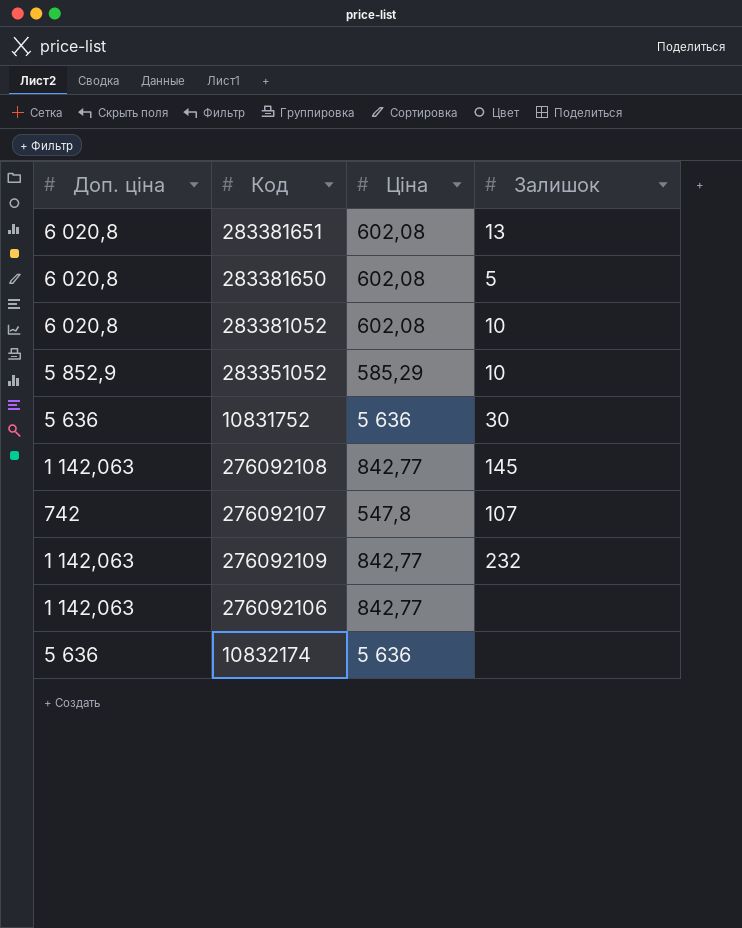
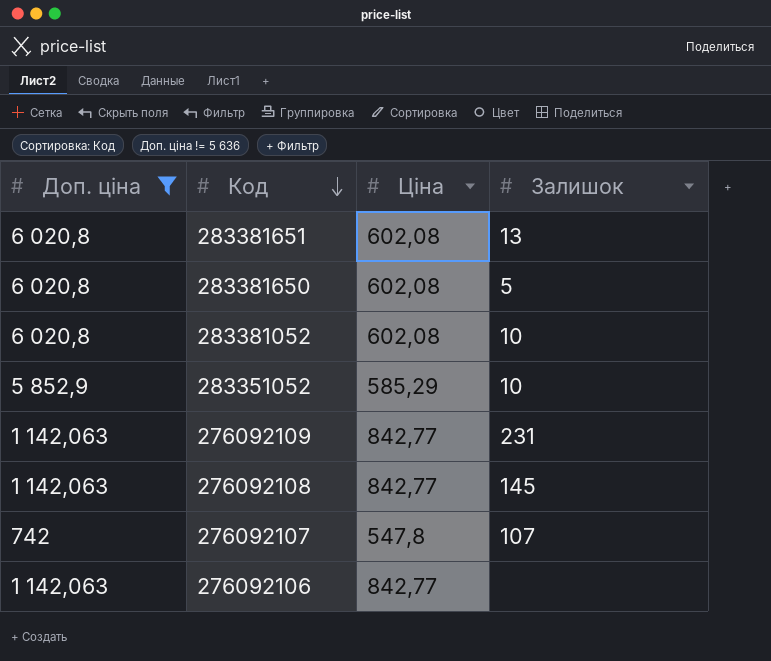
filter: none -> Доп. ціна != 5 636
row order: none -> Код descending
276092109 | Залишок: 232 -> 231

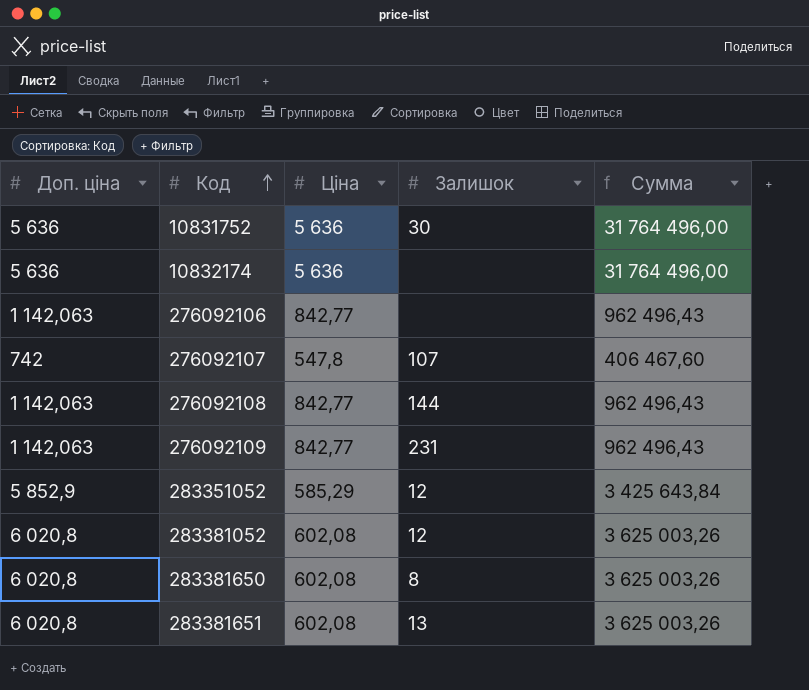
filter: Доп. ціна != 5 636 -> none
row order: Код descending -> Код ascending
column Сумма | formula: none -> [Доп. ціна] * [Ціна]
276092108 | Залишок: 145 -> 144
283351052 | Залишок: 10 -> 12
283381052 | Залишок: 10 -> 12
283381650 | Залишок: 5 -> 8

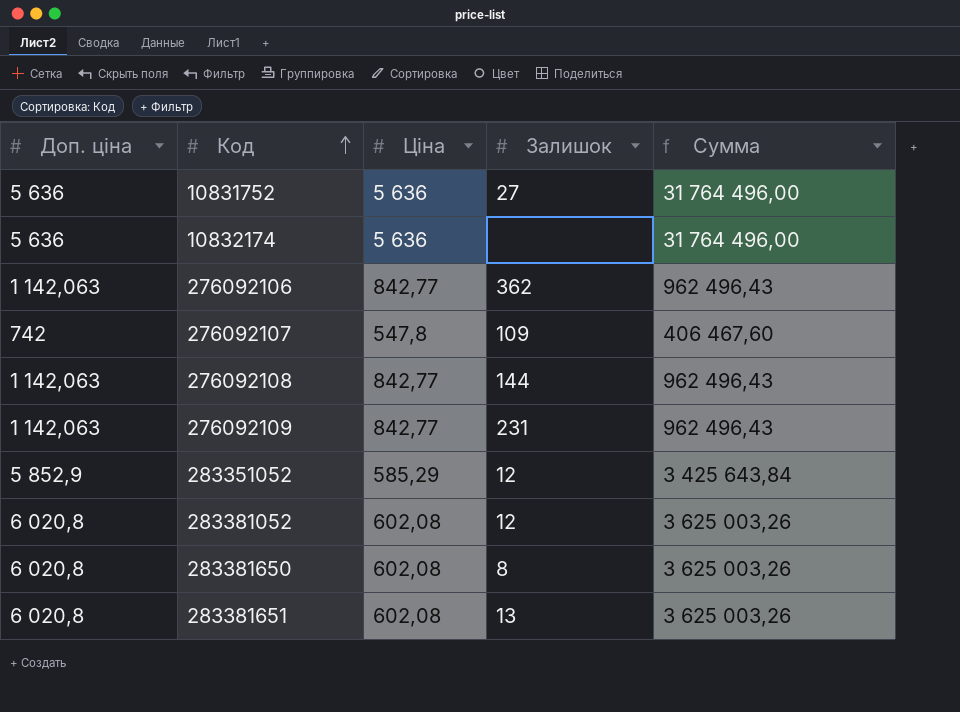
10831752 | Залишок: 30 -> 27
276092106 | Залишок: none -> 362
276092107 | Залишок: 107 -> 109

